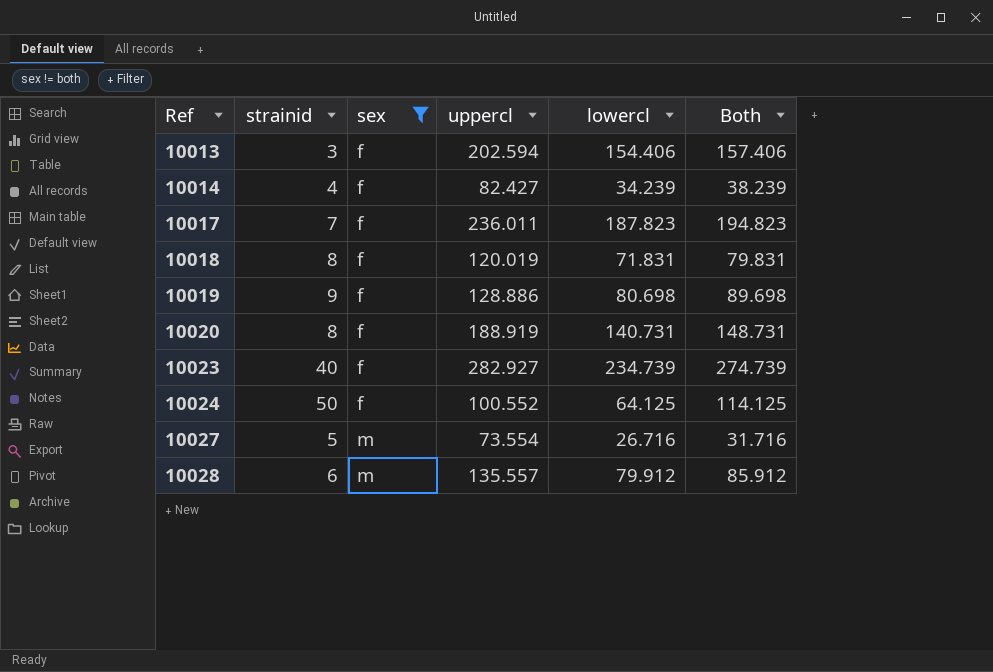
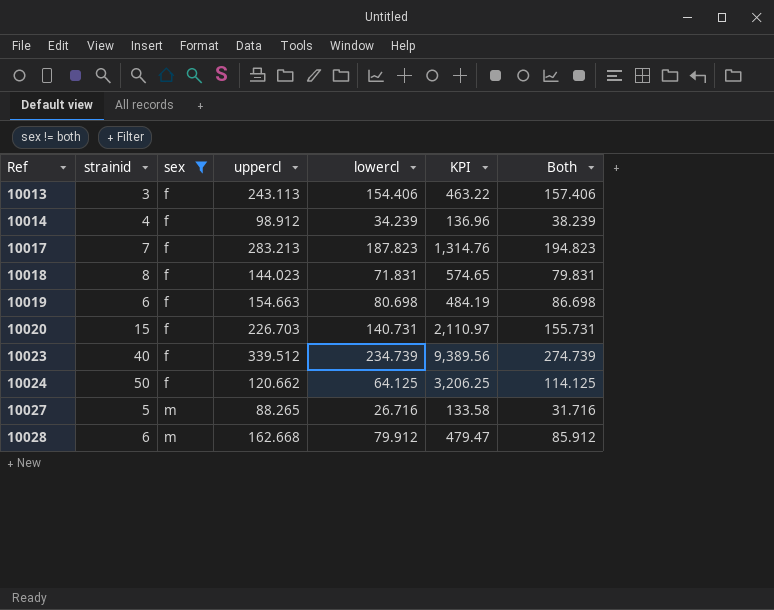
column KPI | formula: none -> [strainid] * [lowercl]
10013 | uppercl: 202.594 -> 243.113
10014 | uppercl: 82.427 -> 98.912
10017 | uppercl: 236.011 -> 283.213
10018 | uppercl: 120.019 -> 144.023
10019 | strainid: 9 -> 6
10019 | uppercl: 128.886 -> 154.663
10019 | Both: 89.698 -> 86.698
10020 | strainid: 8 -> 15
10020 | uppercl: 188.919 -> 226.703
10020 | Both: 148.731 -> 155.731
10023 | uppercl: 282.927 -> 339.512
10024 | uppercl: 100.552 -> 120.662
10027 | uppercl: 73.554 -> 88.265
10028 | uppercl: 135.557 -> 162.668

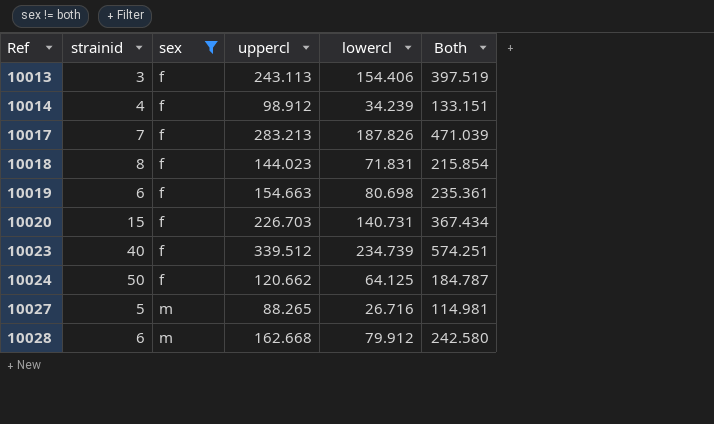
column KPI | formula: [strainid] * [lowercl] -> none
column Both | formula: [strainid] + [lowercl] -> [uppercl] + [lowercl]
10017 | lowercl: 187.823 -> 187.826

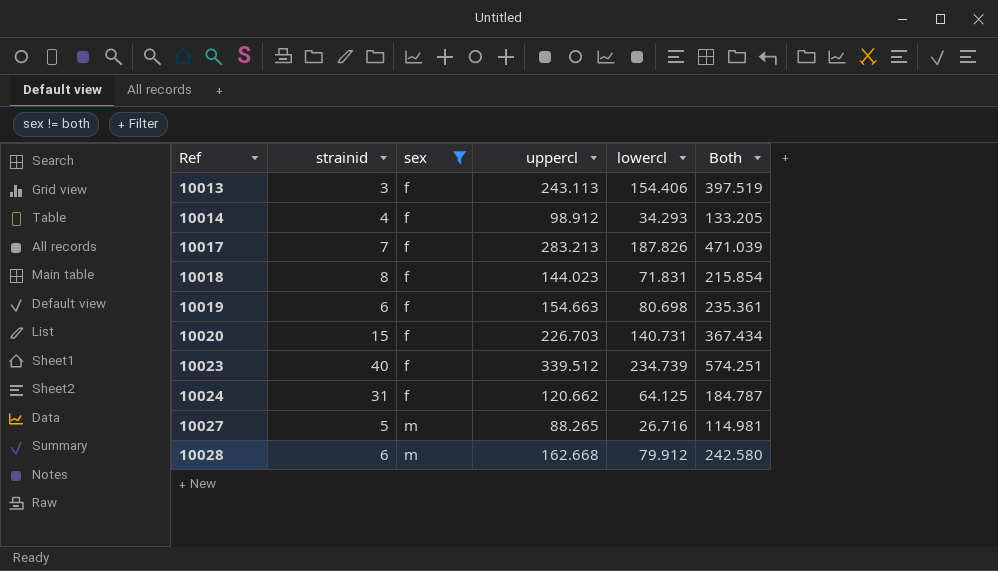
10014 | lowercl: 34.239 -> 34.293
10014 | Both: 133.151 -> 133.205
10024 | strainid: 50 -> 31

